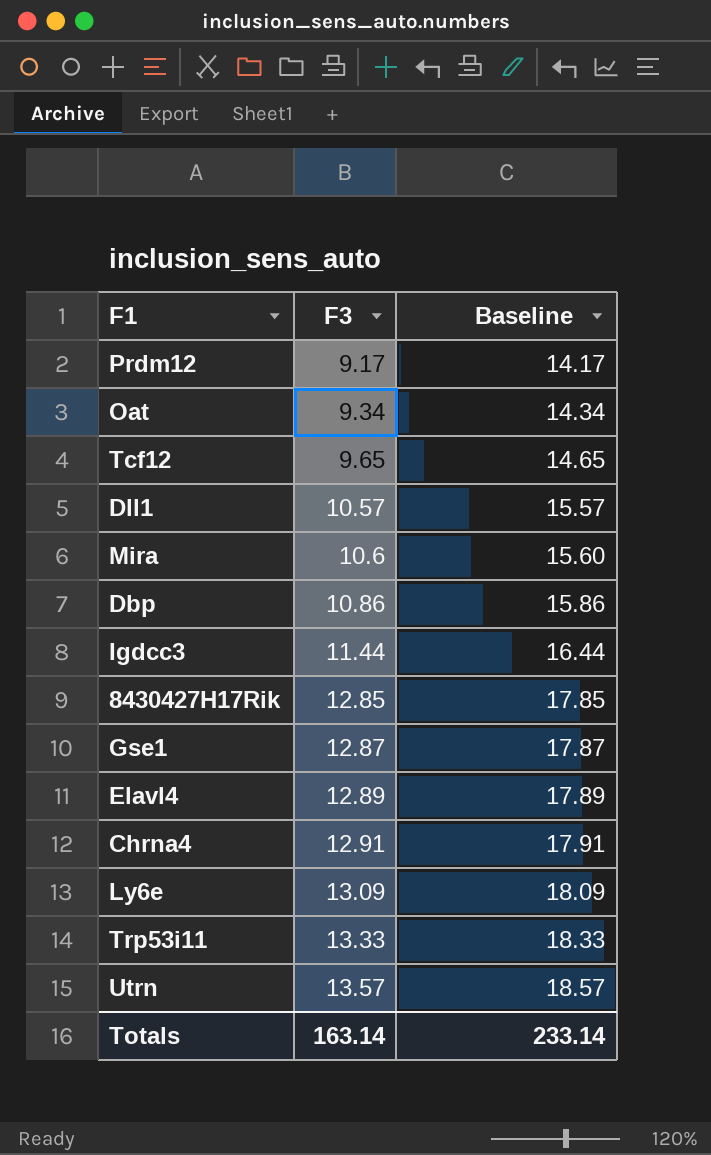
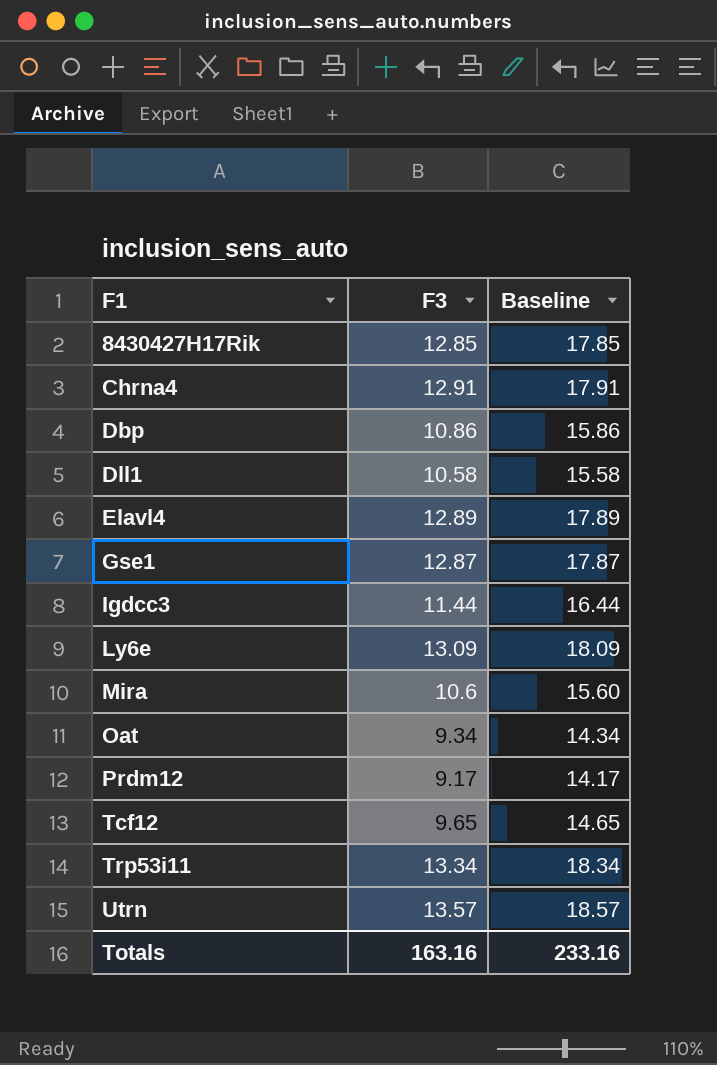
row order: F3 ascending -> F1 ascending
Dll1 | F3: 10.57 -> 10.58
Dll1 | Baseline: 15.57 -> 15.58
Trp53i11 | F3: 13.33 -> 13.34
Trp53i11 | Baseline: 18.33 -> 18.34
Totals | F3: 163.14 -> 163.16
Totals | Baseline: 233.14 -> 233.16

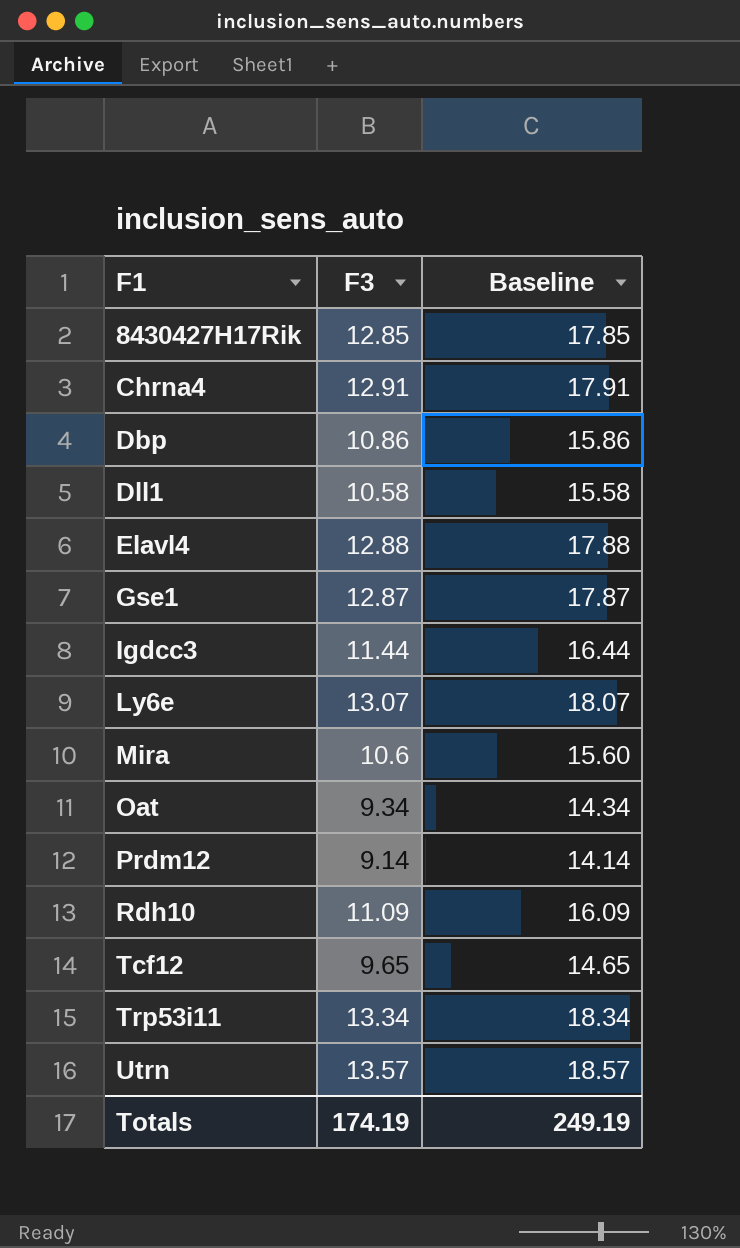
Elavl4 | F3: 12.89 -> 12.88
Elavl4 | Baseline: 17.89 -> 17.88
Ly6e | F3: 13.09 -> 13.07
Ly6e | Baseline: 18.09 -> 18.07
Prdm12 | F3: 9.17 -> 9.14
Prdm12 | Baseline: 14.17 -> 14.14
row Rdh10: none -> 11.09 | 16.09
Totals | F3: 163.16 -> 174.19
Totals | Baseline: 233.16 -> 249.19

